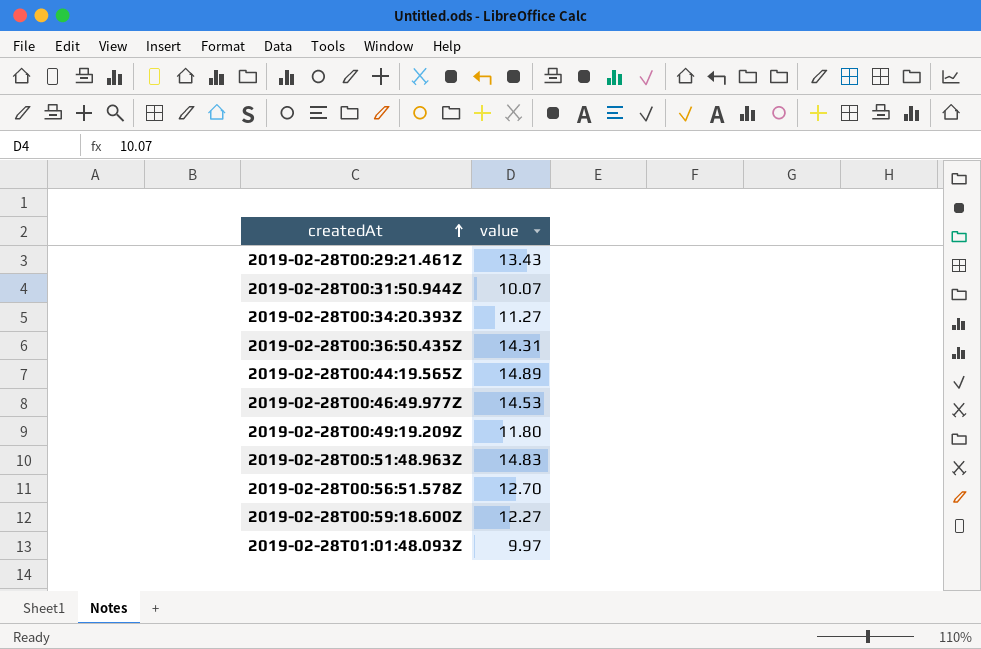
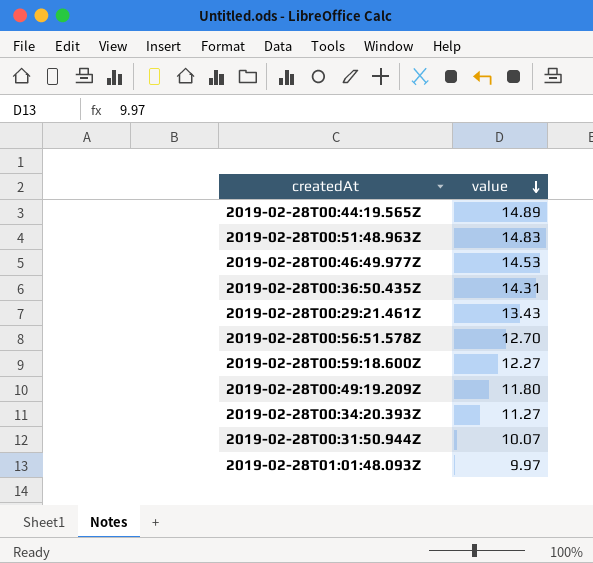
row order: createdAt ascending -> value descending

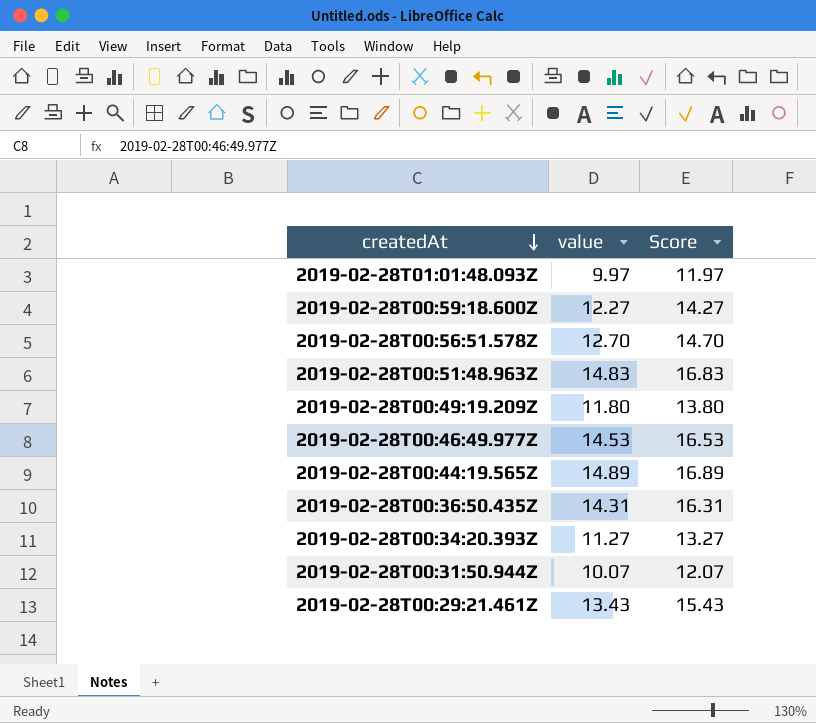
row order: value descending -> createdAt descending
column Score | formula: none -> [value] + 2

